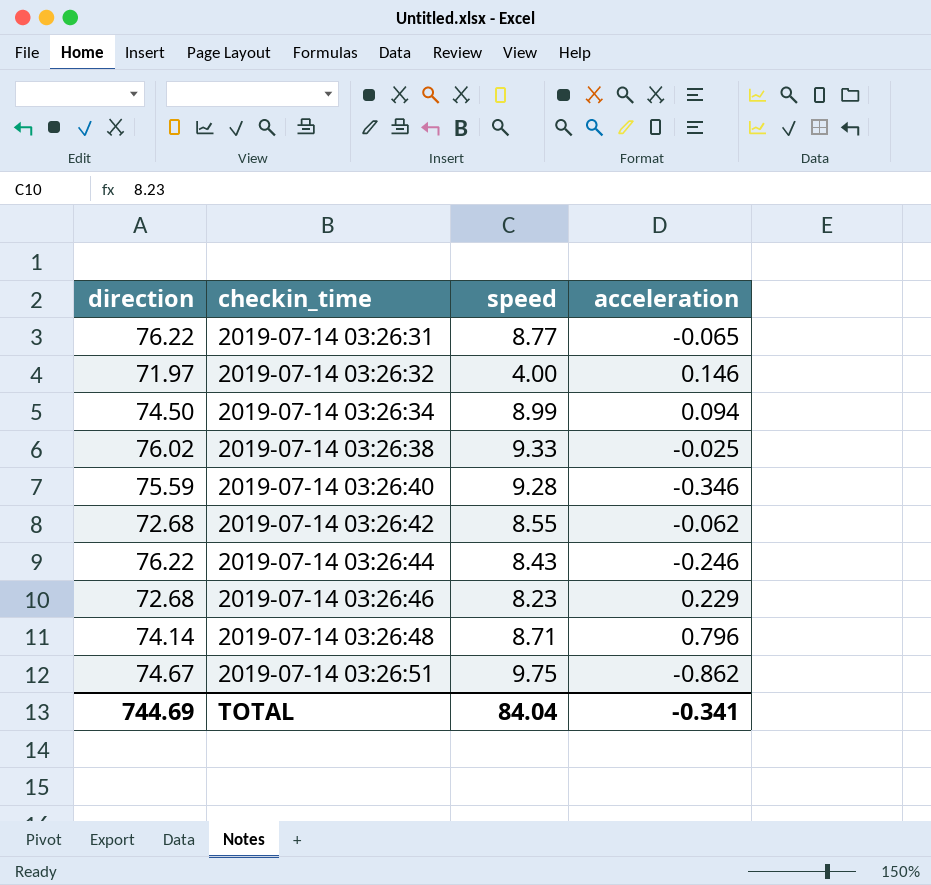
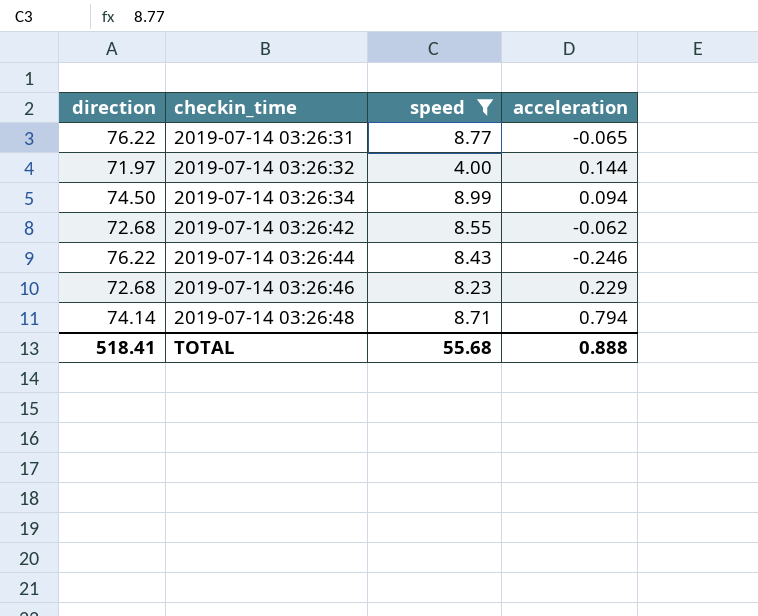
filter: none -> speed <= 8.99
2019-07-14 03:26:32 | acceleration: 0.146 -> 0.144
2019-07-14 03:26:48 | acceleration: 0.796 -> 0.794
TOTAL | direction: 744.69 -> 518.41
TOTAL | speed: 84.04 -> 55.68
TOTAL | acceleration: -0.341 -> 0.888

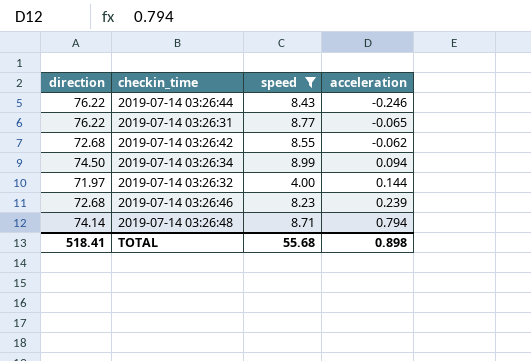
row order: checkin_time ascending -> acceleration ascending
2019-07-14 03:26:46 | acceleration: 0.229 -> 0.239
TOTAL | acceleration: 0.888 -> 0.898

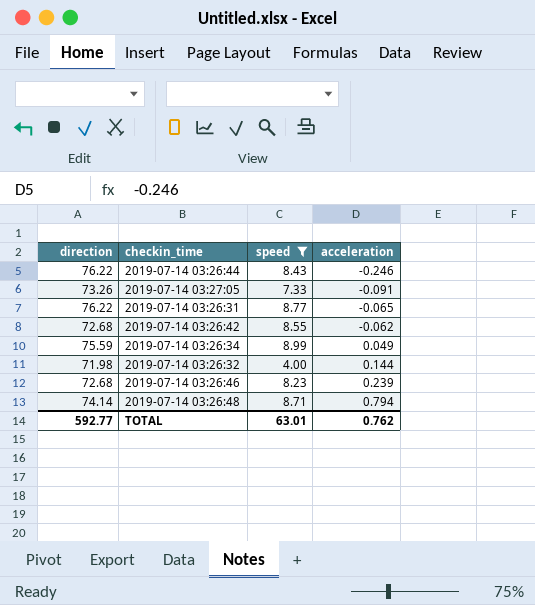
row 2019-07-14 03:27:05: none -> 73.26 | 7.33 | -0.091
2019-07-14 03:26:34 | direction: 74.50 -> 75.59
2019-07-14 03:26:34 | acceleration: 0.094 -> 0.049
2019-07-14 03:26:32 | direction: 71.97 -> 71.98
TOTAL | direction: 518.41 -> 592.77
TOTAL | speed: 55.68 -> 63.01
TOTAL | acceleration: 0.898 -> 0.762

